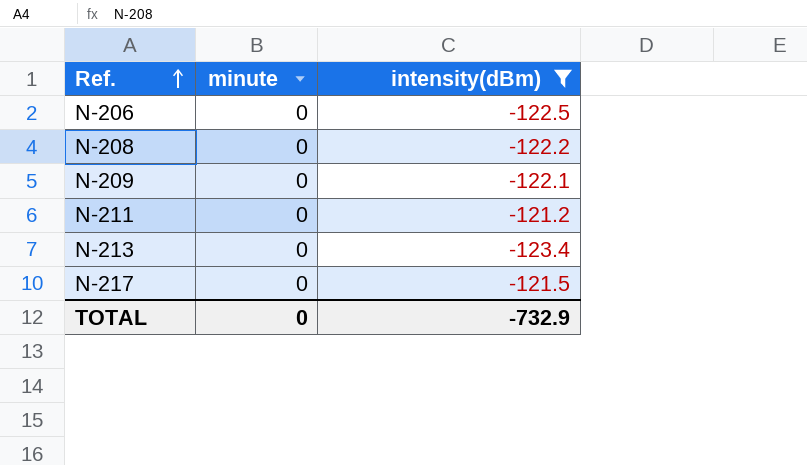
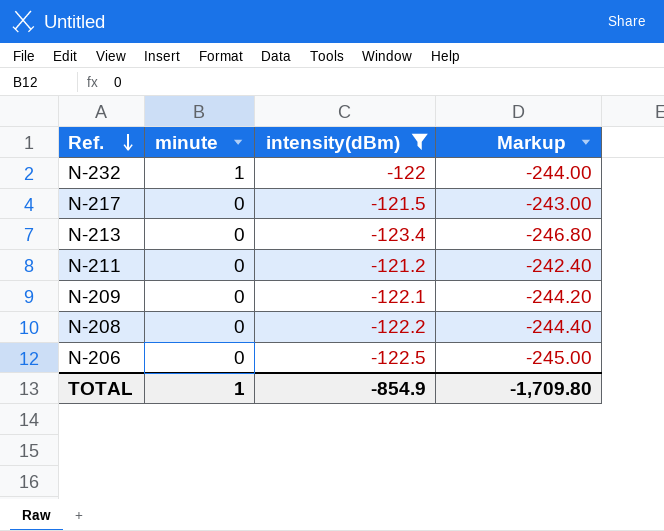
row order: Ref. ascending -> Ref. descending
column Markup | formula: none -> [intensity(dBm)] * 2
row N-232: none -> 1 | -122 | -244.00
TOTAL | minute: 0 -> 1
TOTAL | intensity(dBm): -732.9 -> -854.9

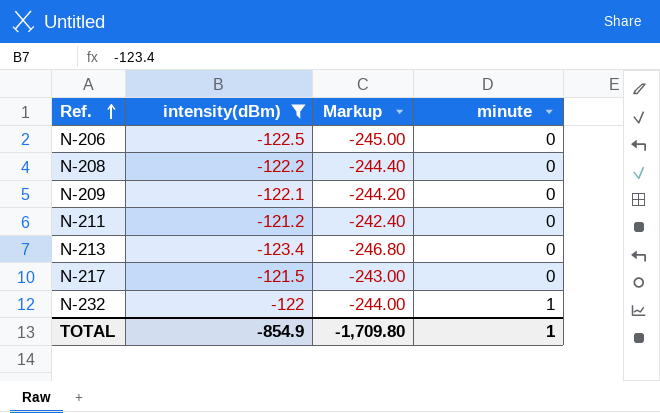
row order: Ref. descending -> Ref. ascending
column minute | position: 2 -> 4

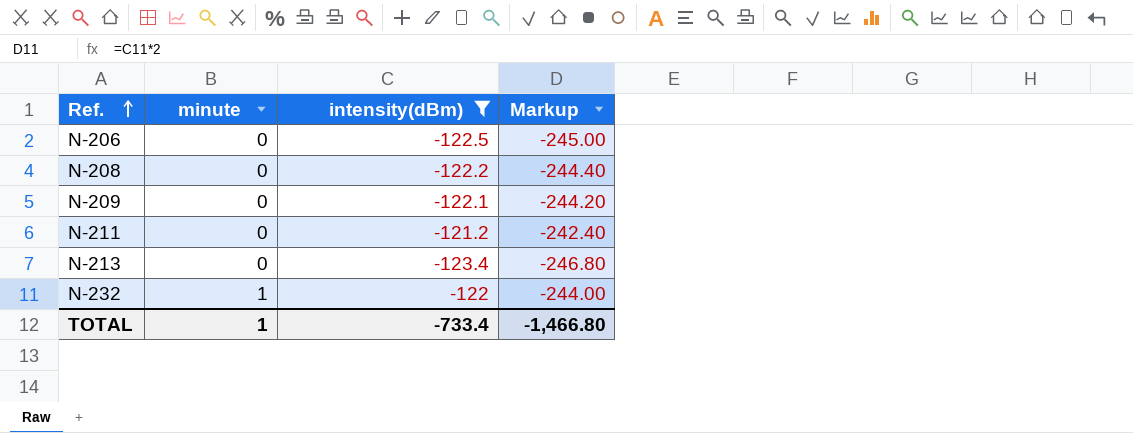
column minute | position: 4 -> 2
row N-217: -121.5 | -243.00 | 0 -> none
TOTAL | intensity(dBm): -854.9 -> -733.4
TOTAL | Markup: -1,709.80 -> -1,466.80

